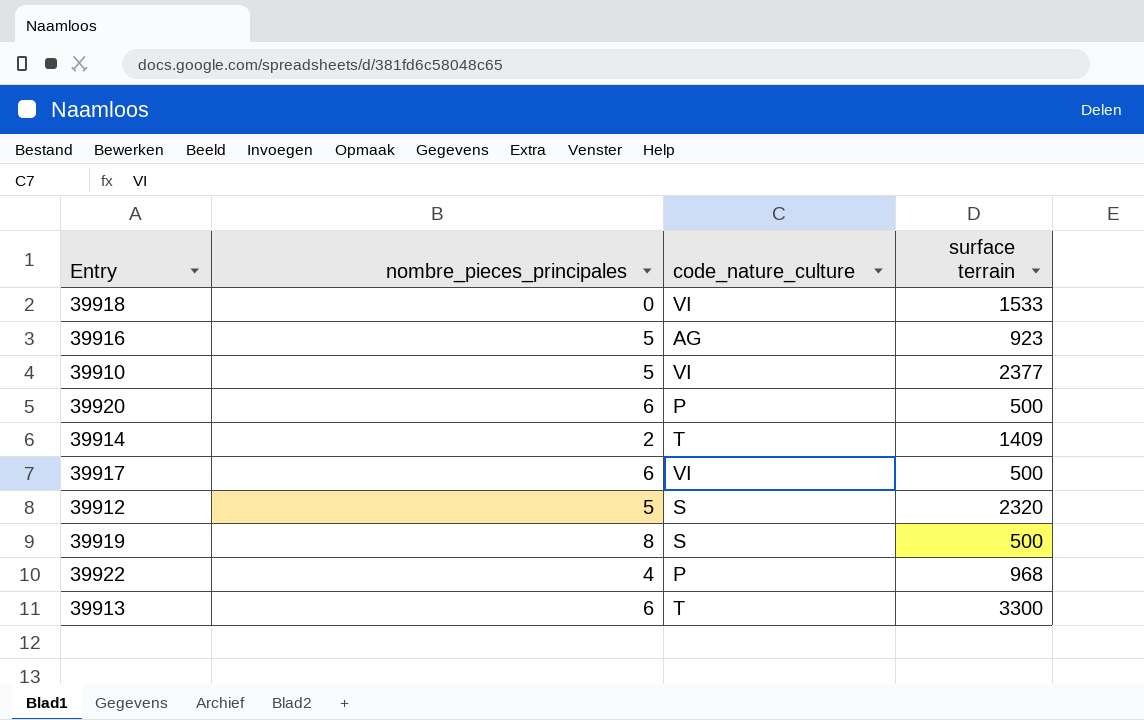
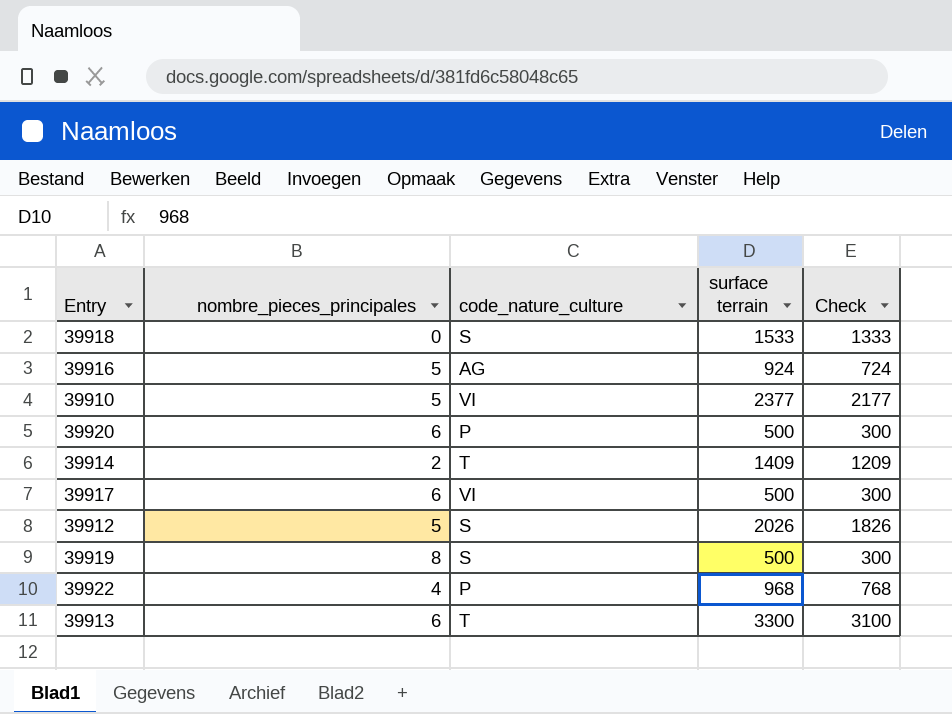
column Check | formula: none -> [surface terrain] - 200
39918 | code_nature_culture: VI -> S
39916 | surface terrain: 923 -> 924
39912 | surface terrain: 2320 -> 2026

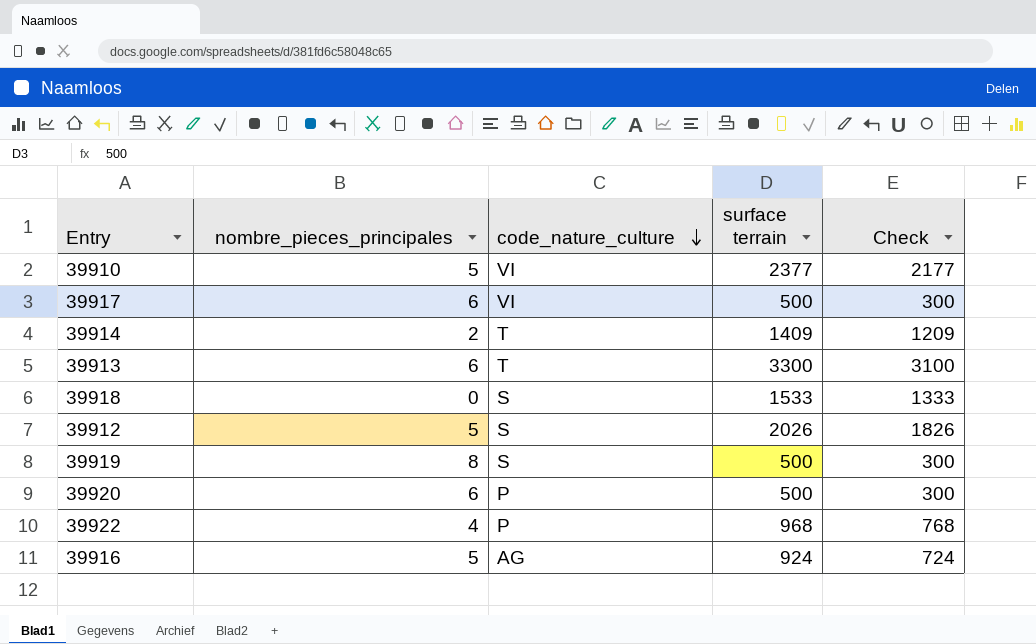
row order: none -> code_nature_culture descending

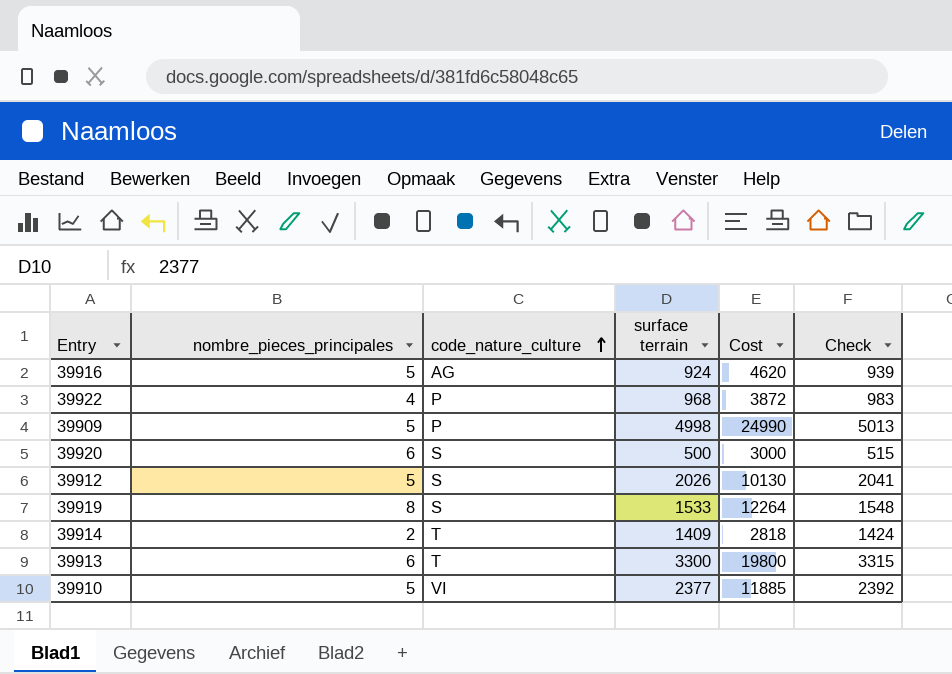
row order: code_nature_culture descending -> code_nature_culture ascending
column Cost | formula: none -> [nombre_pieces_principales] * [surface terrain]
column Check | formula: [surface terrain] - 200 -> [surface terrain] + 15
row 39917: 6 | VI | 500 | 300 -> none
row 39918: 0 | S | 1533 | 1333 -> none
row 39909: none -> 5 | P | 4998 | 24990 | 5013
39920 | code_nature_culture: P -> S
39919 | surface terrain: 500 -> 1533

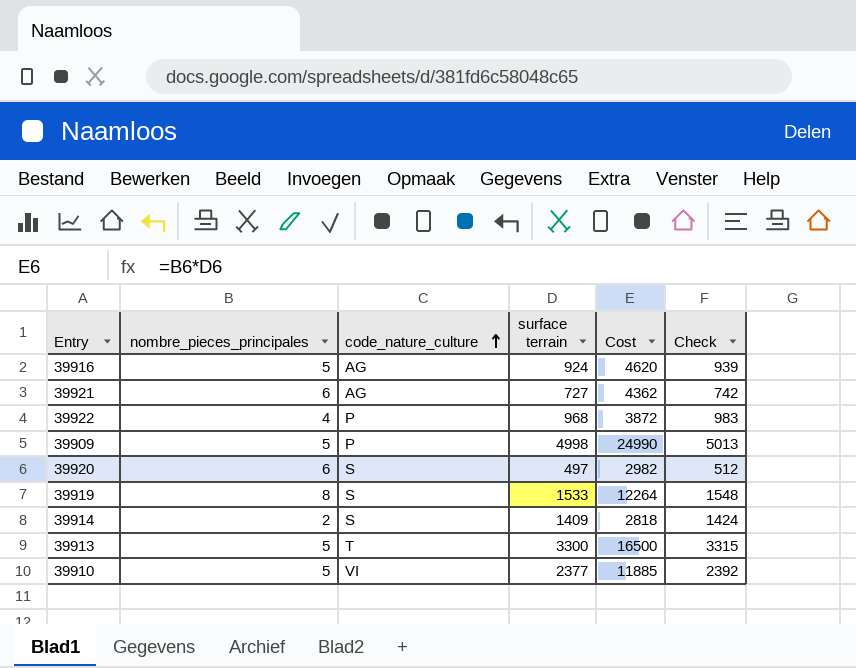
row 39912: 5 | S | 2026 | 10130 | 2041 -> none
row 39921: none -> 6 | AG | 727 | 4362 | 742
39920 | surface terrain: 500 -> 497
39920 | Cost: 3000 -> 2982
39920 | Check: 515 -> 512
39914 | code_nature_culture: T -> S
39913 | nombre_pieces_principales: 6 -> 5
39913 | Cost: 19800 -> 16500

